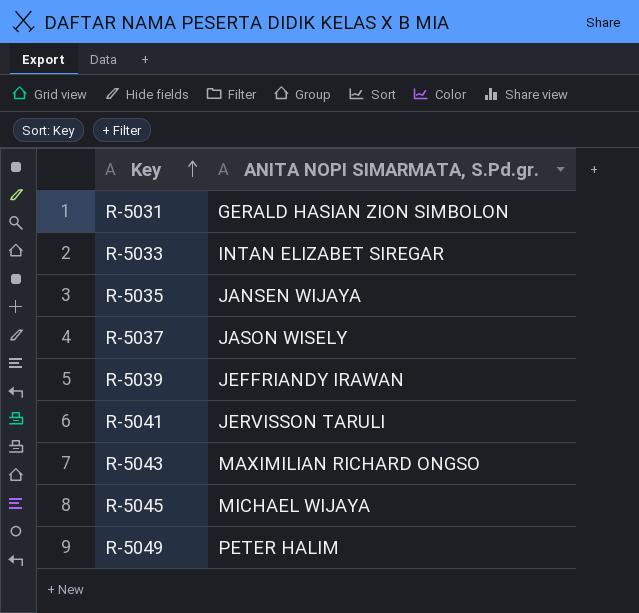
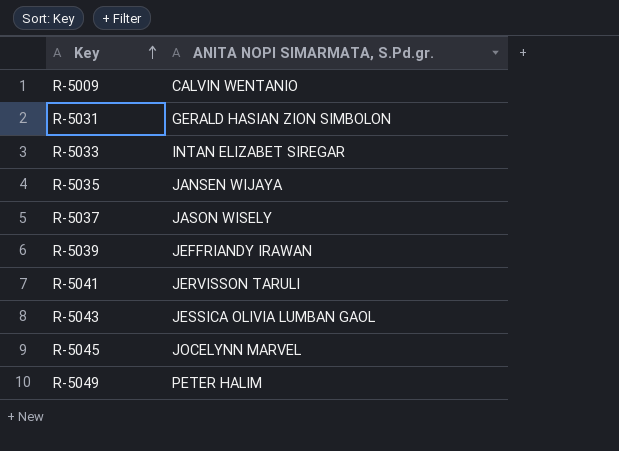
row R-5009: none -> CALVIN WENTANIO
R-5043 | ANITA NOPI SIMARMATA, S.Pd.gr.: MAXIMILIAN RICHARD ONGSO -> JESSICA OLIVIA LUMBAN GAOL
R-5045 | ANITA NOPI SIMARMATA, S.Pd.gr.: MICHAEL WIJAYA -> JOCELYNN MARVEL

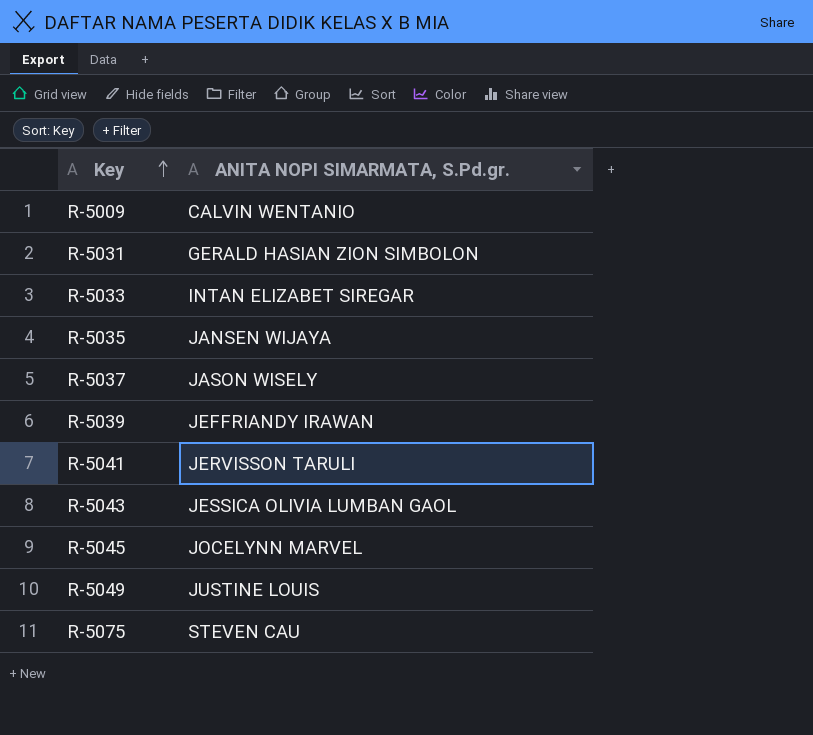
R-5049 | ANITA NOPI SIMARMATA, S.Pd.gr.: PETER HALIM -> JUSTINE LOUIS
row R-5075: none -> STEVEN CAU

